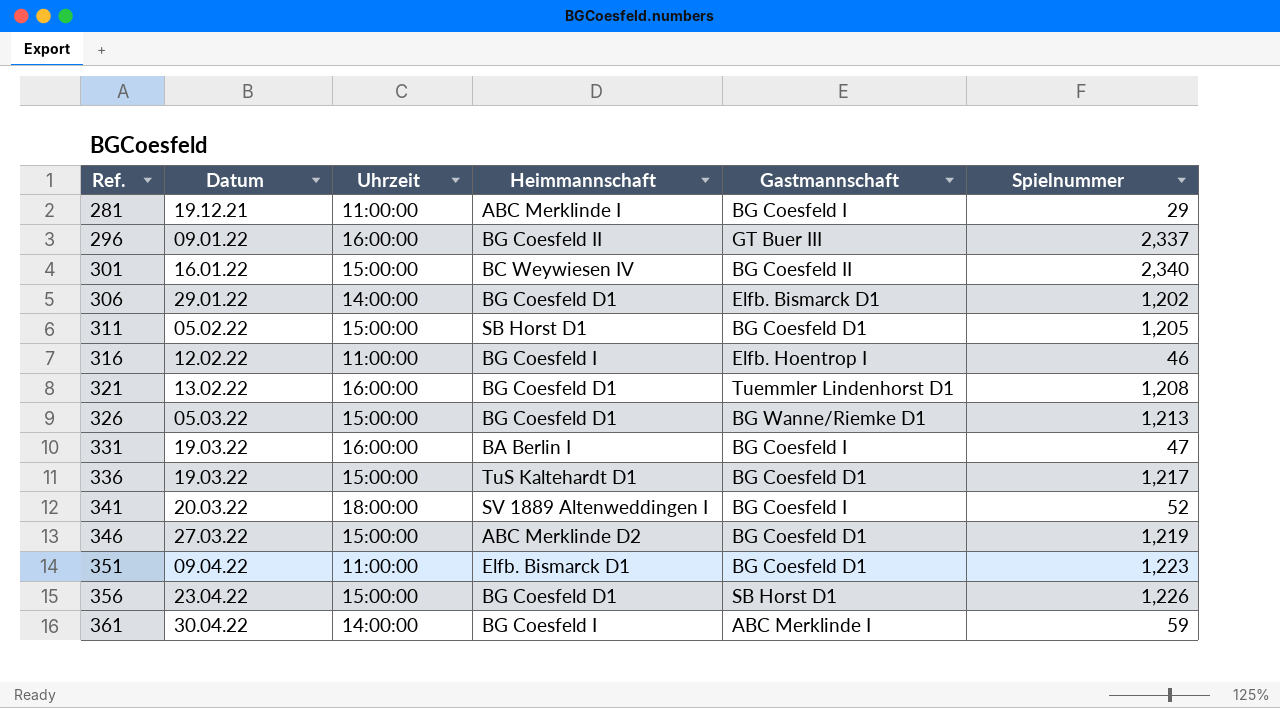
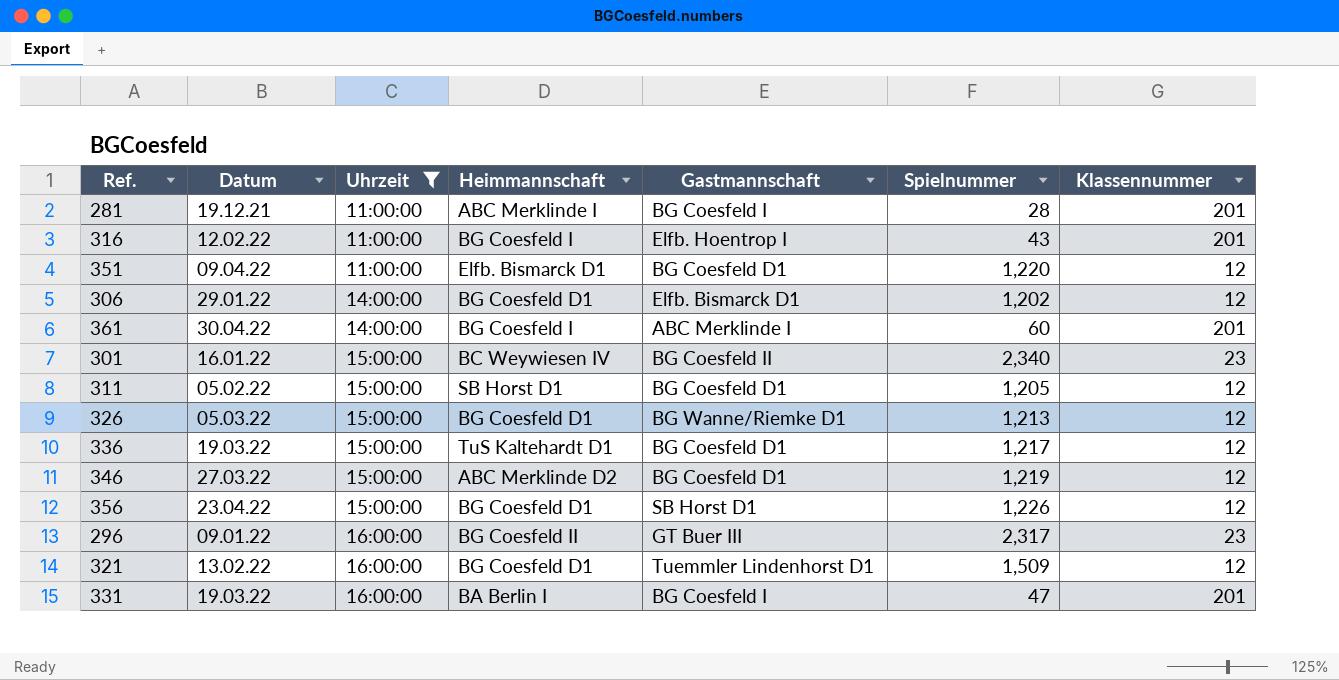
filter: none -> Uhrzeit != 18:00:00
row order: Ref. ascending -> Uhrzeit ascending
column Klassennummer | position: none -> 7
281 | Spielnummer: 29 -> 28
316 | Spielnummer: 46 -> 43
351 | Spielnummer: 1,223 -> 1,220
361 | Spielnummer: 59 -> 60
296 | Spielnummer: 2,337 -> 2,317
321 | Spielnummer: 1,208 -> 1,509

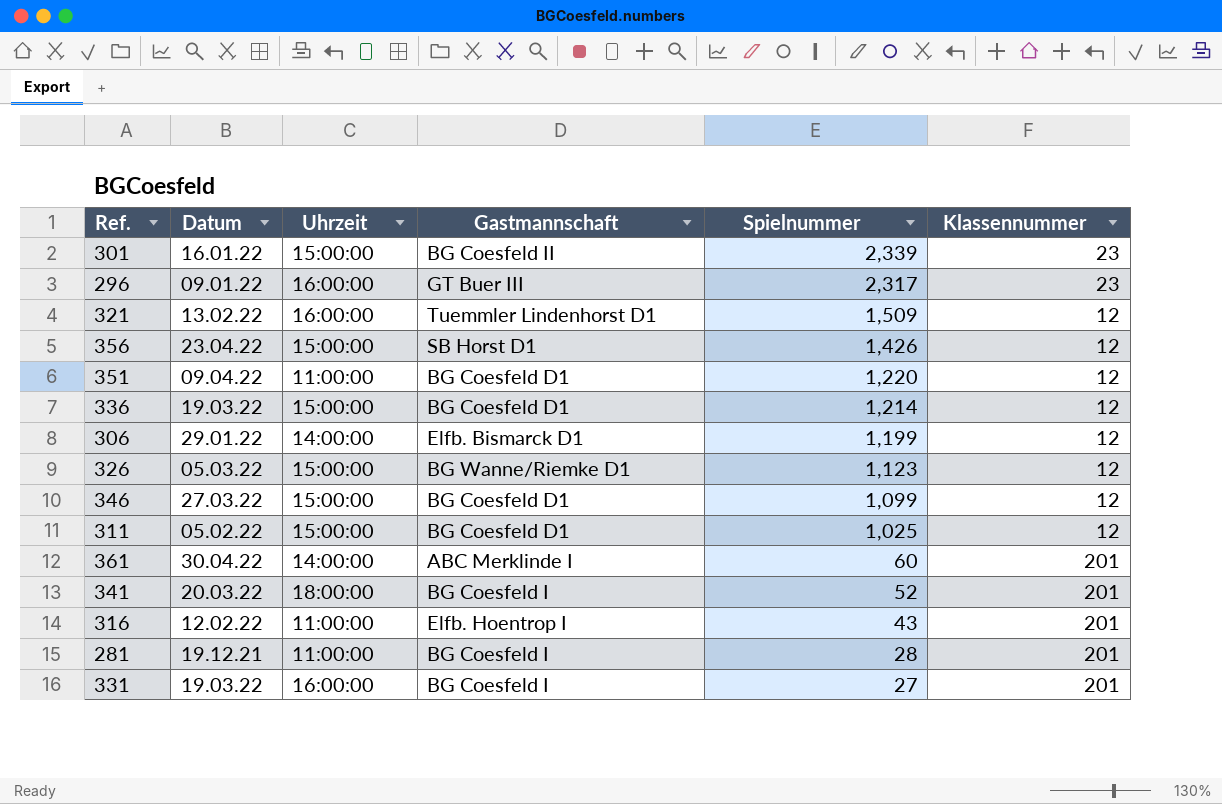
filter: Uhrzeit != 18:00:00 -> none
row order: Uhrzeit ascending -> Spielnummer descending
column Heimmannschaft | position: 4 -> none
301 | Spielnummer: 2,340 -> 2,339
356 | Spielnummer: 1,226 -> 1,426
336 | Spielnummer: 1,217 -> 1,214
306 | Spielnummer: 1,202 -> 1,199
326 | Spielnummer: 1,213 -> 1,123
346 | Spielnummer: 1,219 -> 1,099
311 | Spielnummer: 1,205 -> 1,025
331 | Spielnummer: 47 -> 27

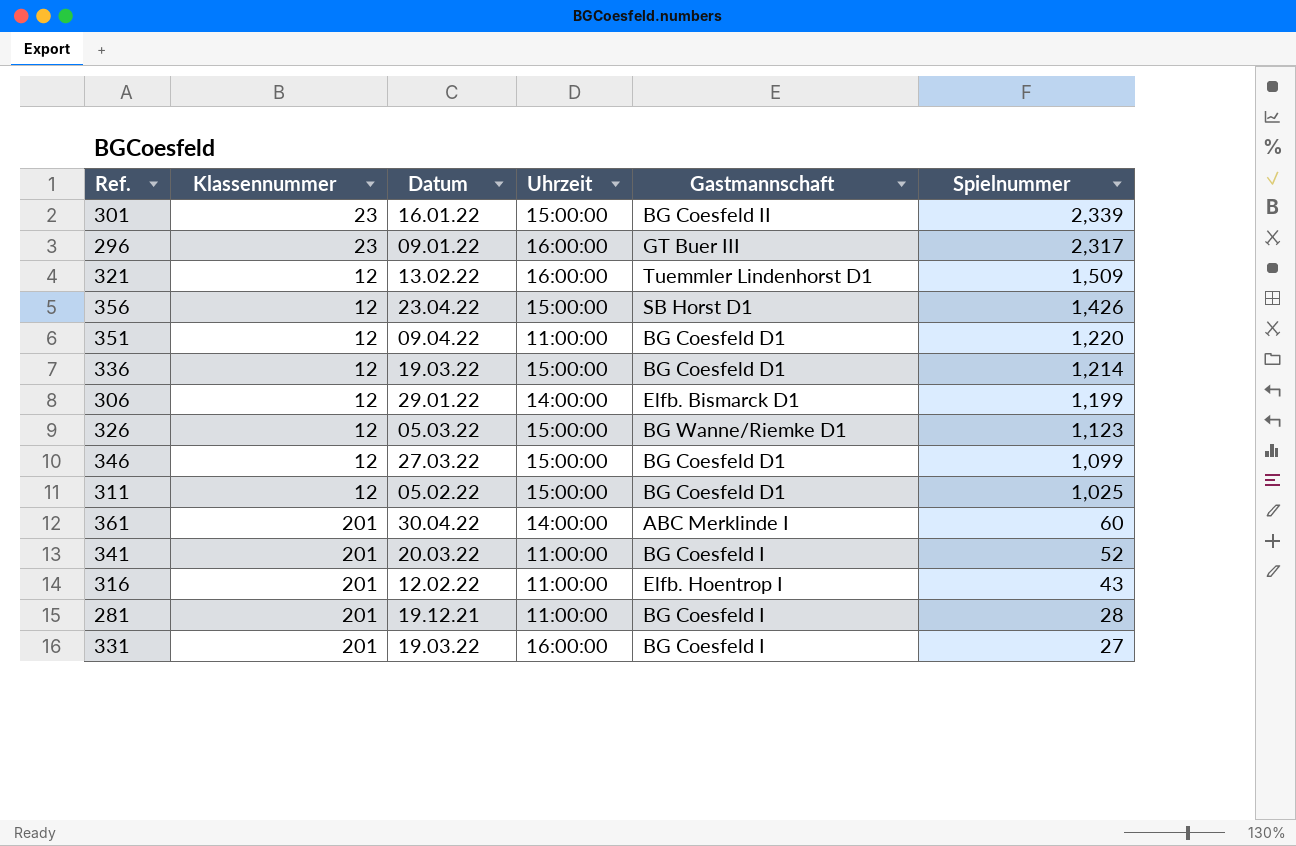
column Klassennummer | position: 6 -> 2
341 | Uhrzeit: 18:00:00 -> 11:00:00

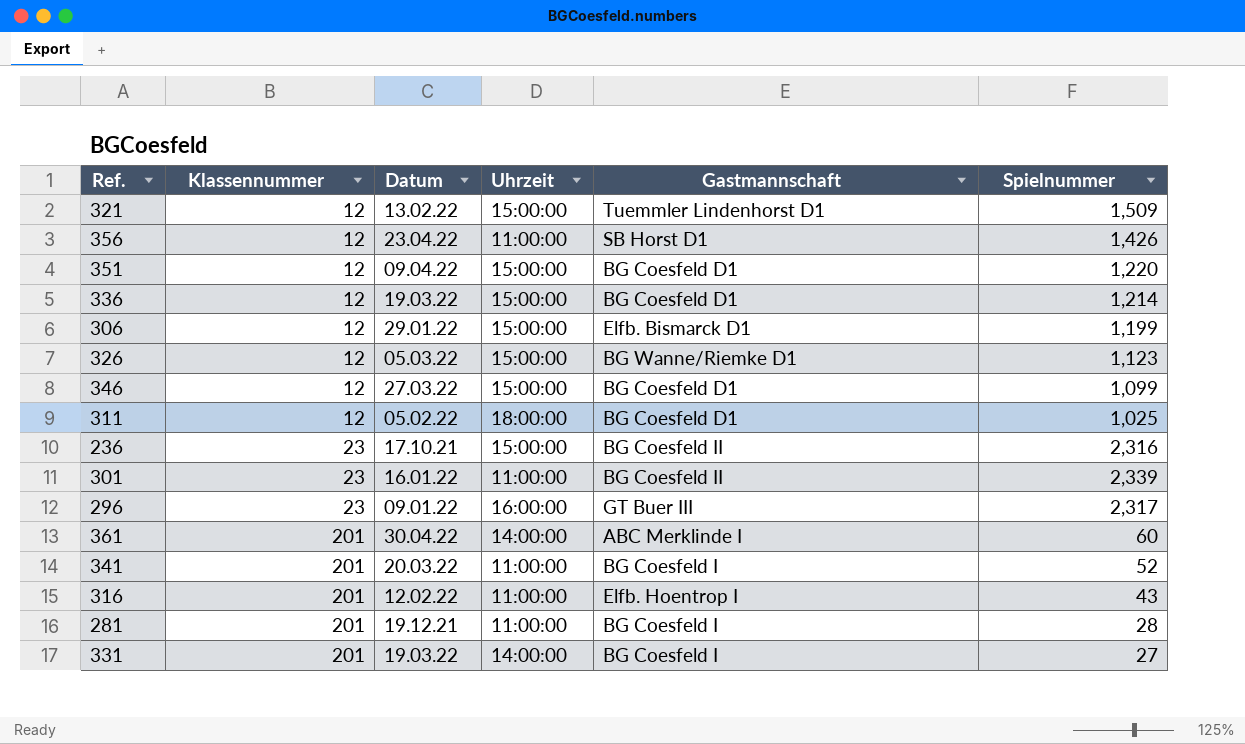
row order: Spielnummer descending -> Klassennummer ascending
321 | Uhrzeit: 16:00:00 -> 15:00:00
356 | Uhrzeit: 15:00:00 -> 11:00:00
351 | Uhrzeit: 11:00:00 -> 15:00:00
306 | Uhrzeit: 14:00:00 -> 15:00:00
311 | Uhrzeit: 15:00:00 -> 18:00:00
row 236: none -> 23 | 17.10.21 | 15:00:00 | BG Coesfeld II | 2,316
301 | Uhrzeit: 15:00:00 -> 11:00:00
331 | Uhrzeit: 16:00:00 -> 14:00:00

